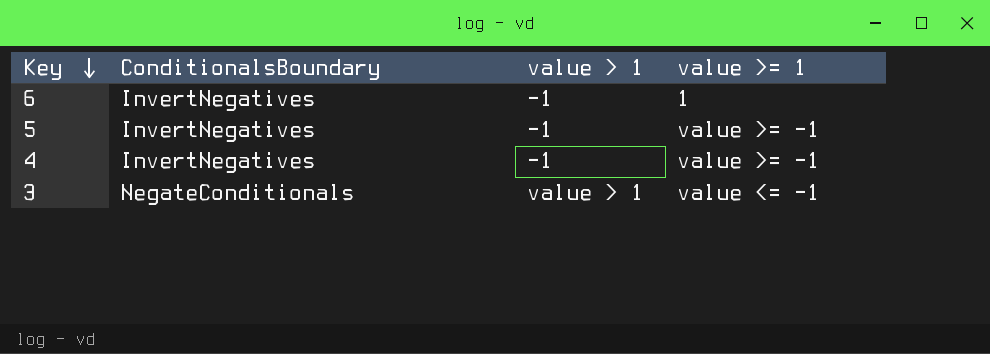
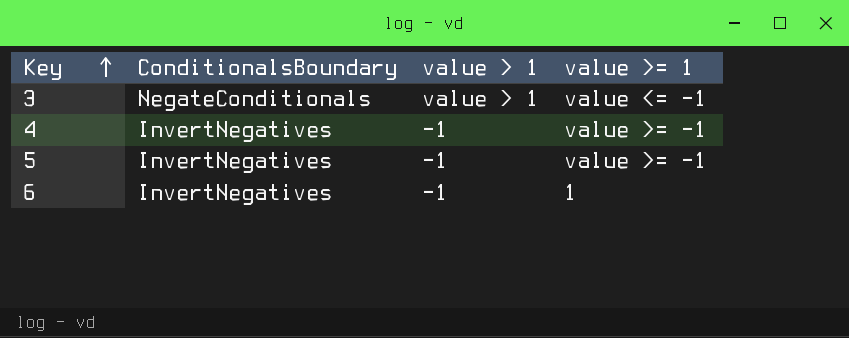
row order: Key descending -> Key ascending

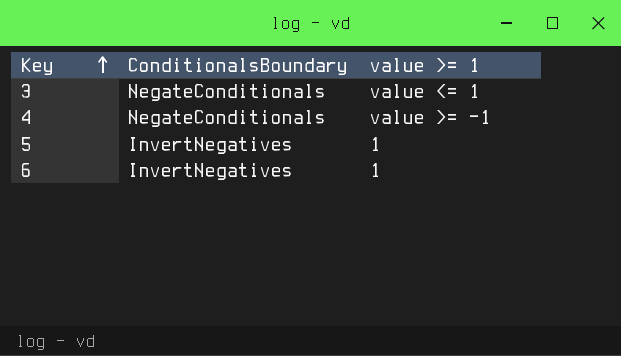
column value > 1 | position: 3 -> none
3 | value >= 1: value <= -1 -> value <= 1
4 | ConditionalsBoundary: InvertNegatives -> NegateConditionals
5 | value >= 1: value >= -1 -> 1

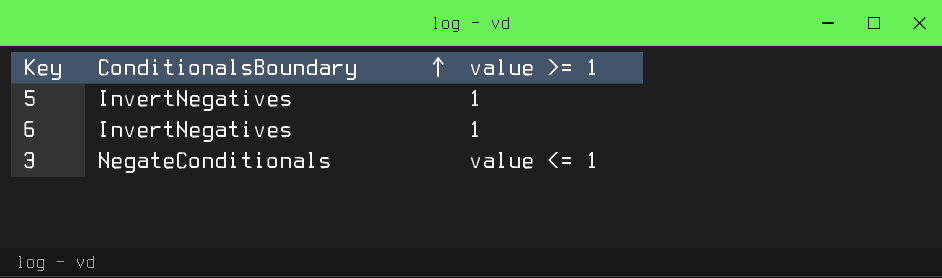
row order: Key ascending -> ConditionalsBoundary ascending
row 4: NegateConditionals | value >= -1 -> none

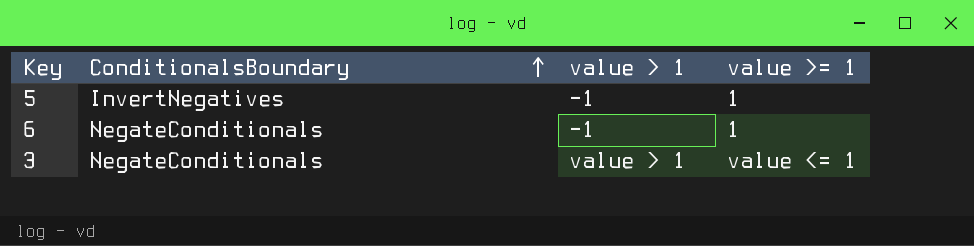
column value > 1 | position: none -> 3
6 | ConditionalsBoundary: InvertNegatives -> NegateConditionals

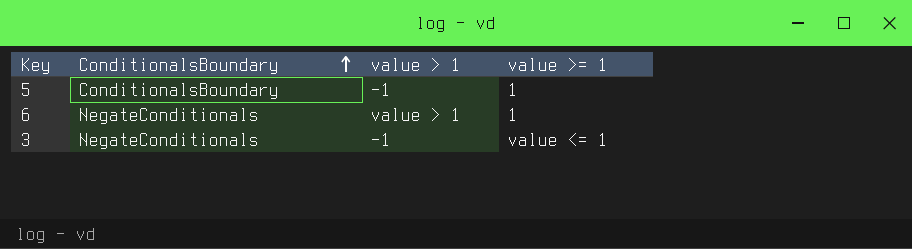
5 | ConditionalsBoundary: InvertNegatives -> ConditionalsBoundary
6 | value > 1: -1 -> value > 1
3 | value > 1: value > 1 -> -1

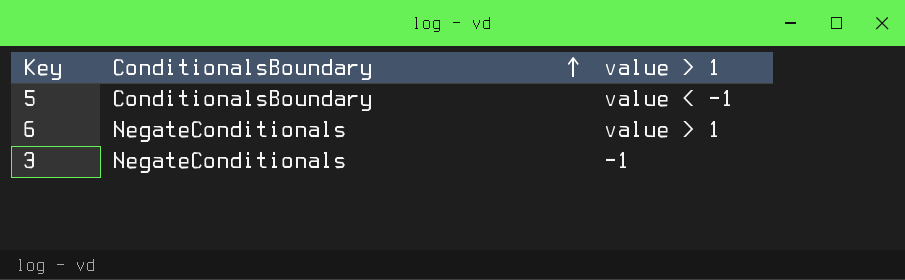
column value >= 1 | position: 4 -> none
5 | value > 1: -1 -> value < -1

